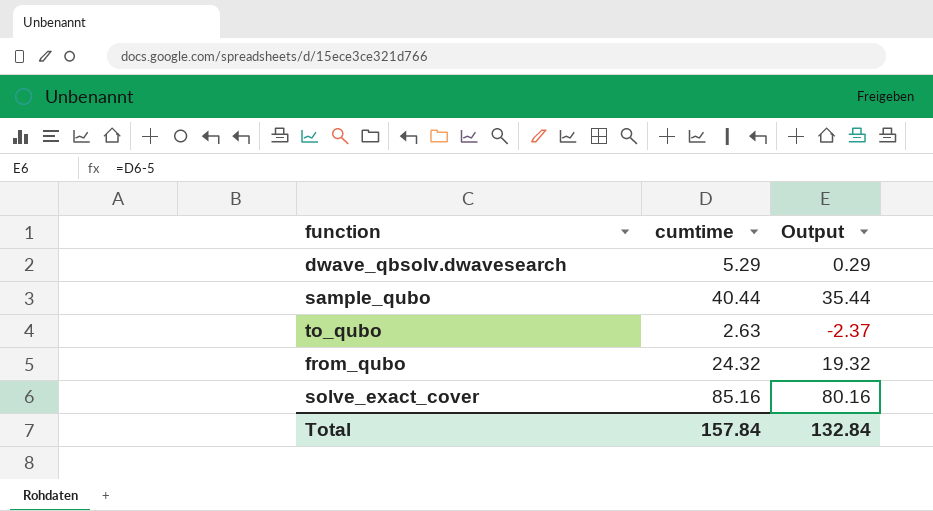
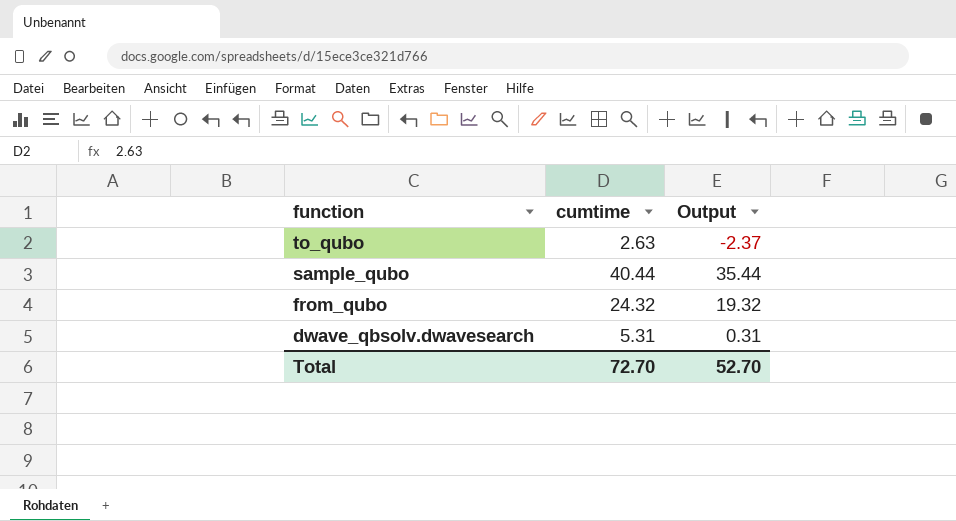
row order: none -> function descending
row solve_exact_cover: 85.16 | 80.16 -> none
dwave_qbsolv.dwavesearch | cumtime: 5.29 -> 5.31
dwave_qbsolv.dwavesearch | Output: 0.29 -> 0.31
Total | cumtime: 157.84 -> 72.70
Total | Output: 132.84 -> 52.70

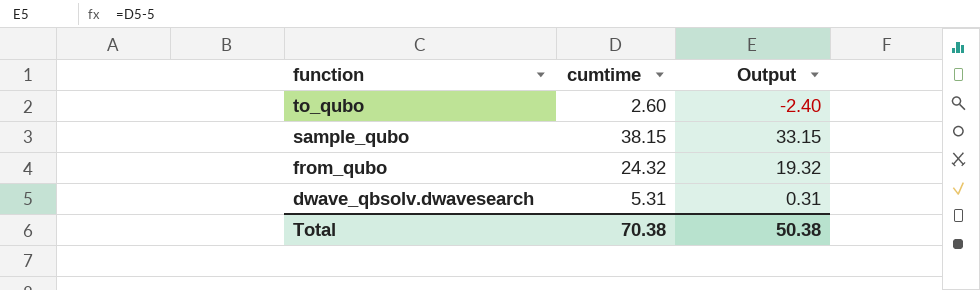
to_qubo | cumtime: 2.63 -> 2.60
to_qubo | Output: -2.37 -> -2.40
sample_qubo | cumtime: 40.44 -> 38.15
sample_qubo | Output: 35.44 -> 33.15
Total | cumtime: 72.70 -> 70.38
Total | Output: 52.70 -> 50.38

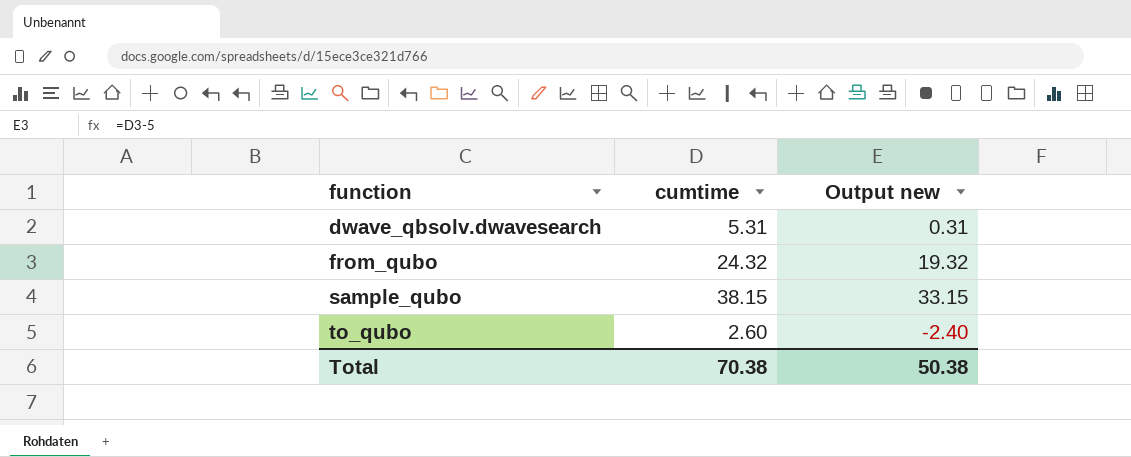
row order: function descending -> function ascending
column name: Output -> Output new

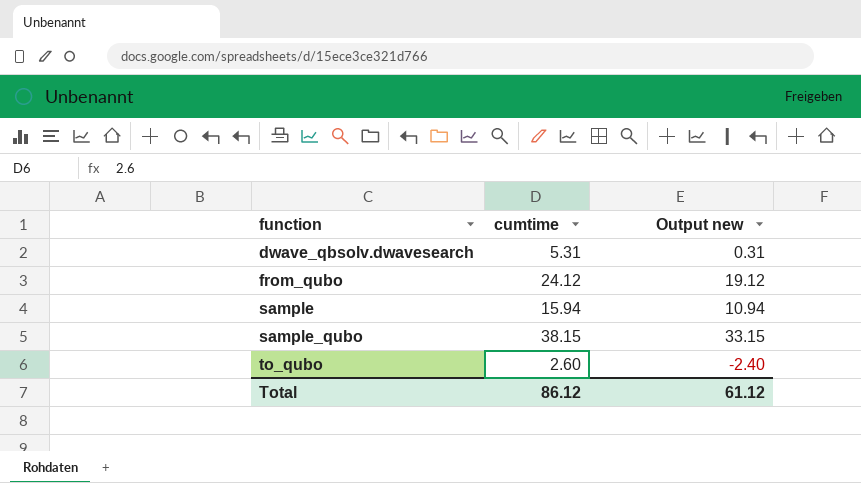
from_qubo | cumtime: 24.32 -> 24.12
from_qubo | Output new: 19.32 -> 19.12
row sample: none -> 15.94 | 10.94
Total | cumtime: 70.38 -> 86.12
Total | Output new: 50.38 -> 61.12

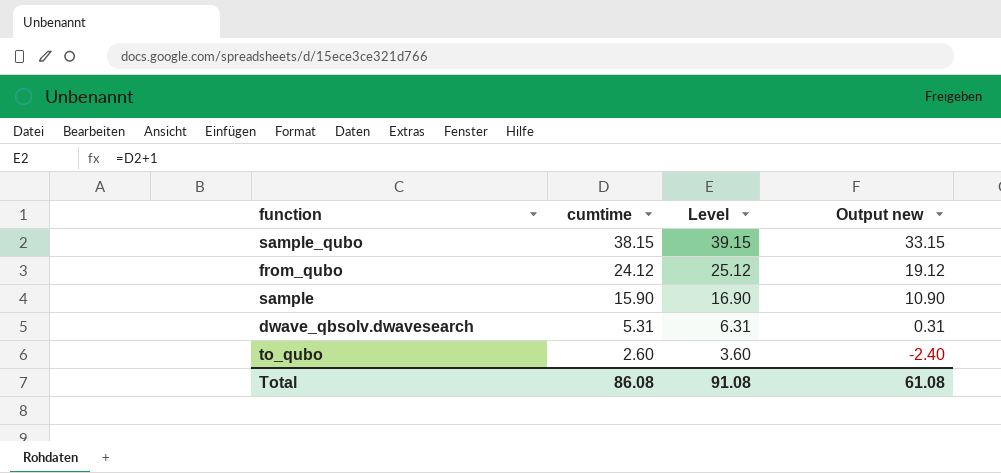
row order: function ascending -> cumtime descending
column Level | formula: none -> [cumtime] + 1
sample | cumtime: 15.94 -> 15.90
sample | Output new: 10.94 -> 10.90
Total | cumtime: 86.12 -> 86.08
Total | Output new: 61.12 -> 61.08

